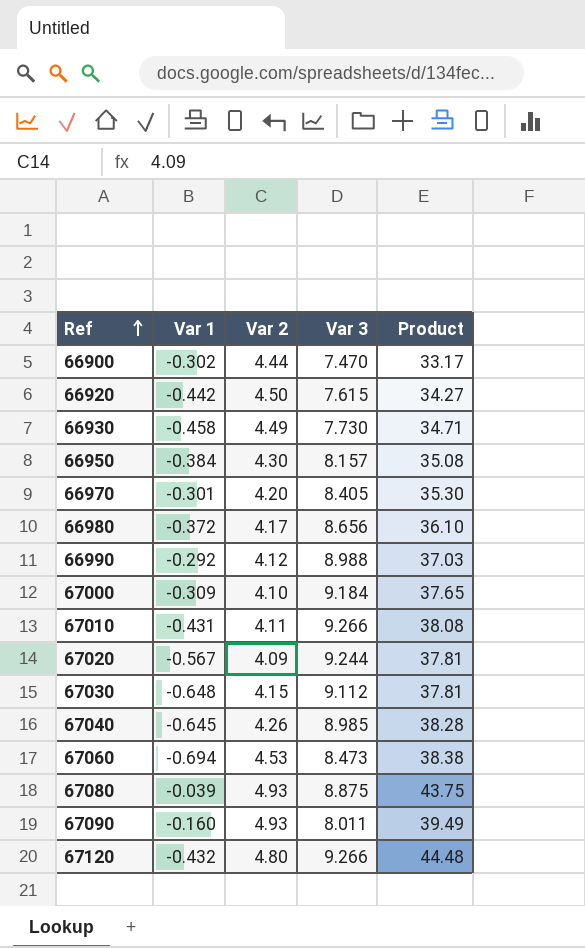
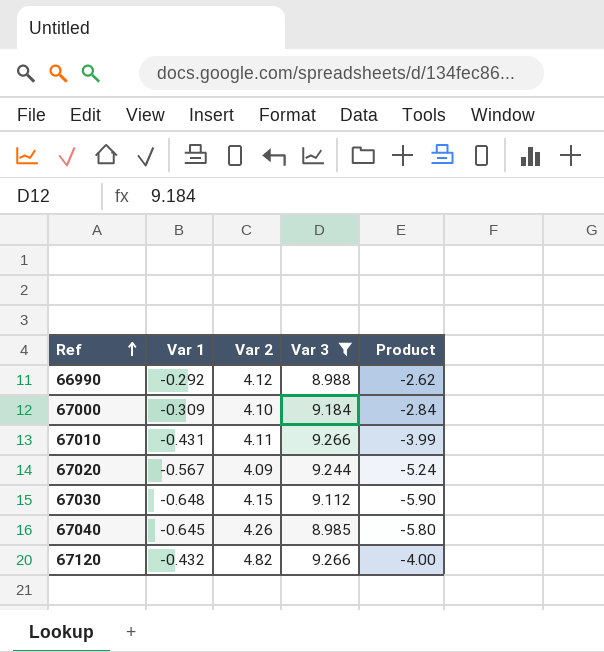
filter: none -> Var 3 >= 8.985
column Product | formula: [Var 2] * [Var 3] -> [Var 1] * [Var 3]
67120 | Var 2: 4.80 -> 4.82

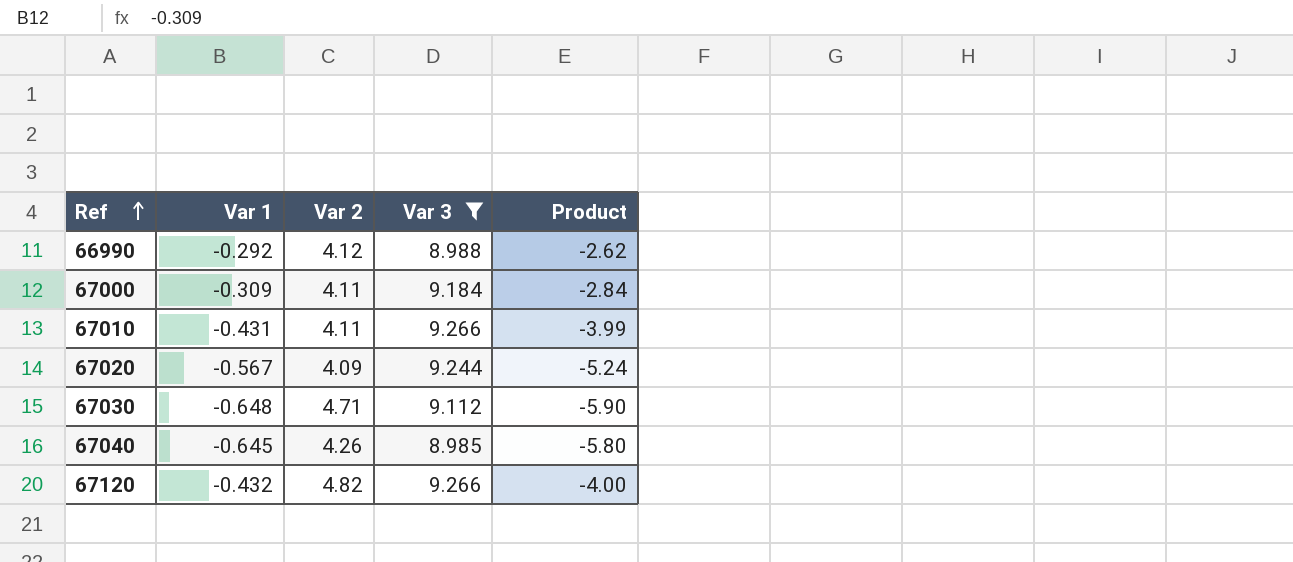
67000 | Var 2: 4.10 -> 4.11
67030 | Var 2: 4.15 -> 4.71

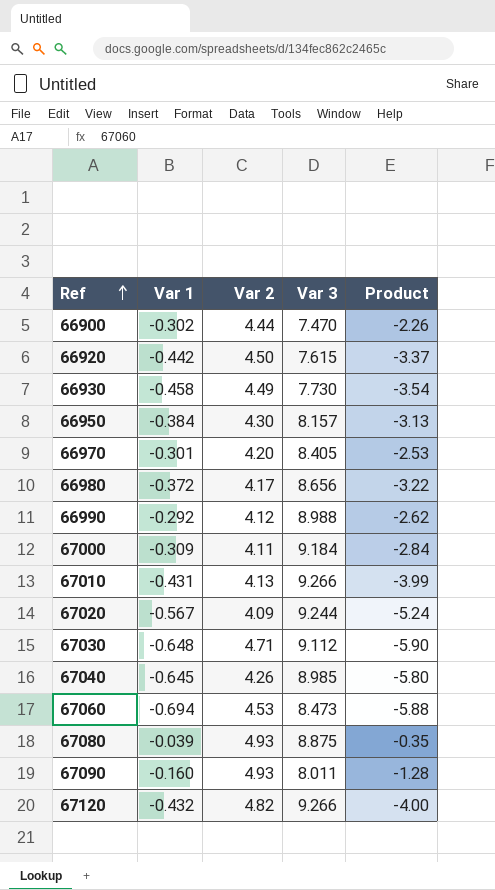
filter: Var 3 >= 8.985 -> none
67010 | Var 2: 4.11 -> 4.13

